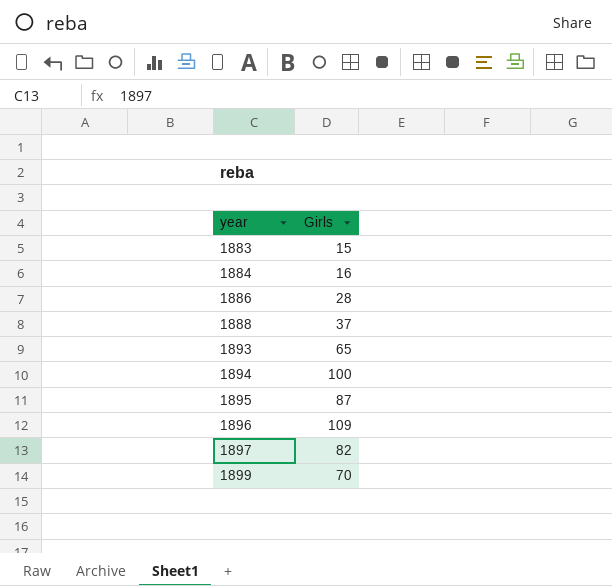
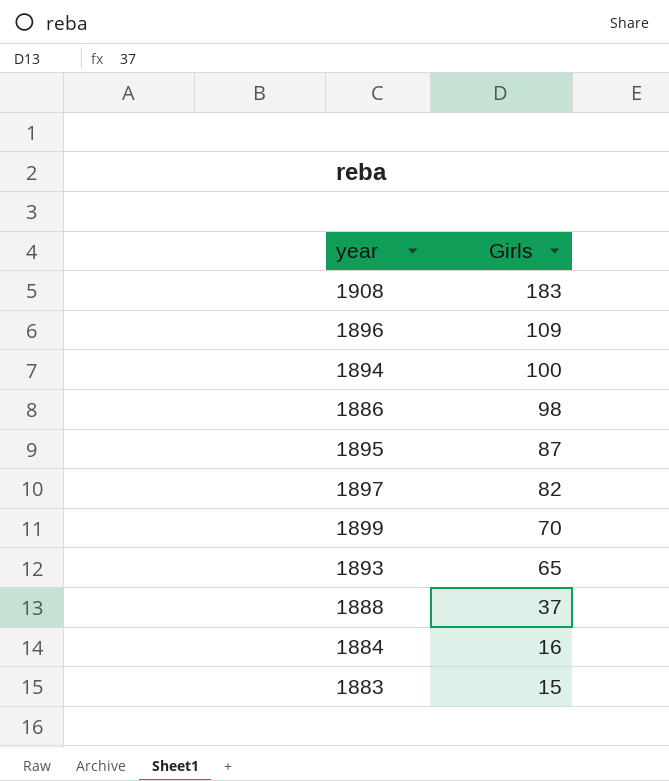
row order: year ascending -> Girls descending
row 1908: none -> 183
1886 | Girls: 28 -> 98

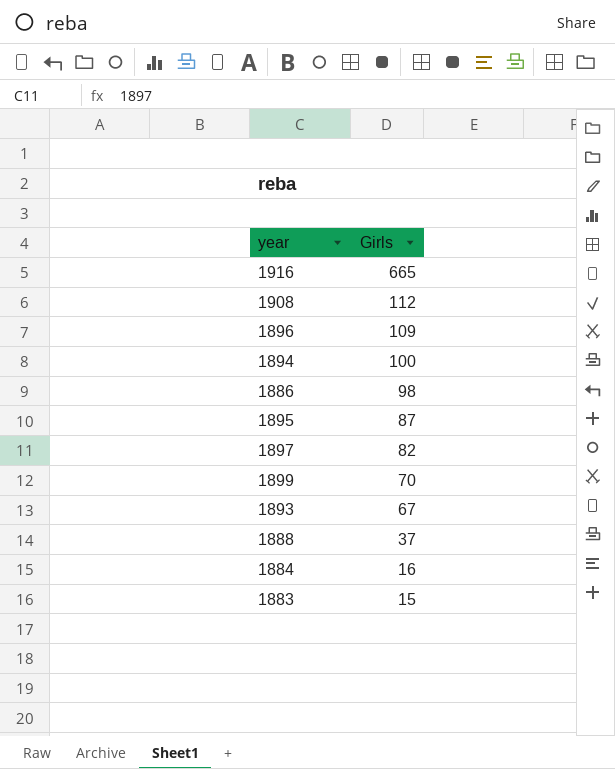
row 1916: none -> 665
1908 | Girls: 183 -> 112
1893 | Girls: 65 -> 67

